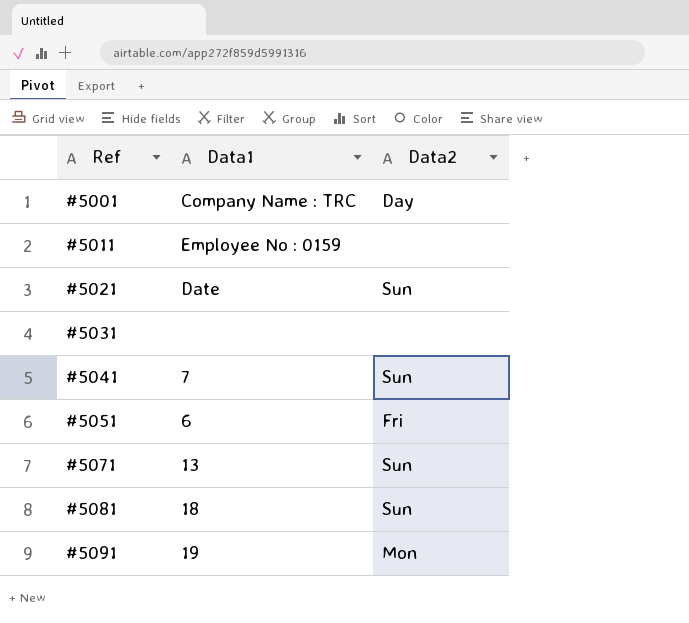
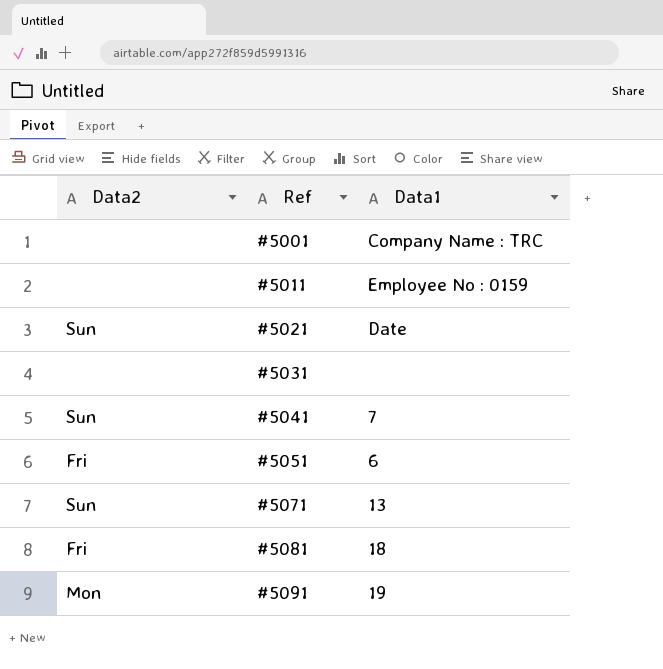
column Data2 | position: 3 -> 1
#5001 | Data2: Day -> none
#5081 | Data2: Sun -> Fri

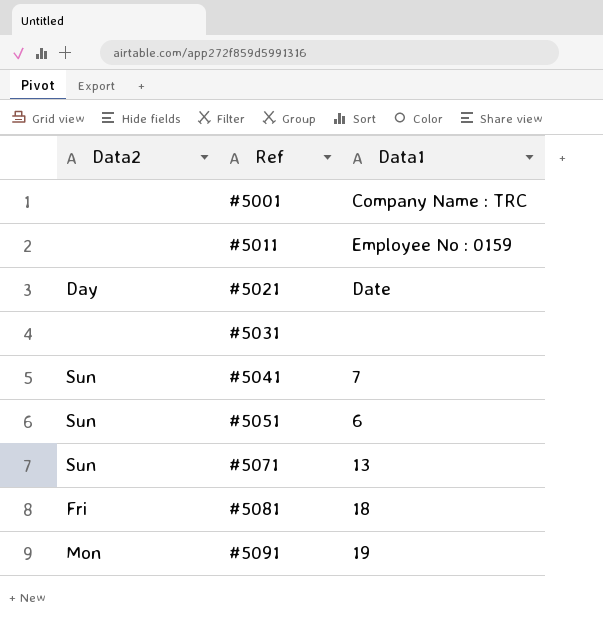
#5021 | Data2: Sun -> Day
#5051 | Data2: Fri -> Sun

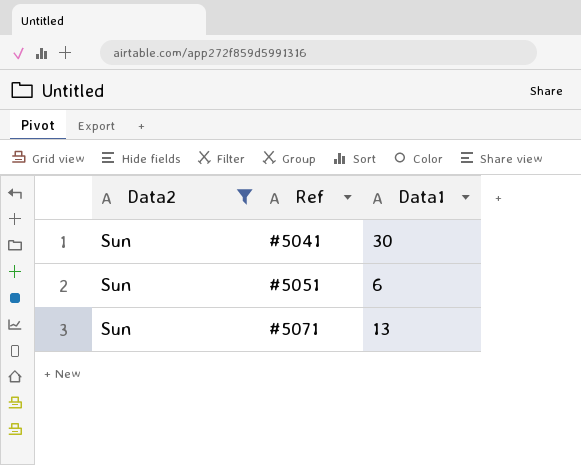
filter: none -> Data2 = Sun
#5041 | Data1: 7 -> 30

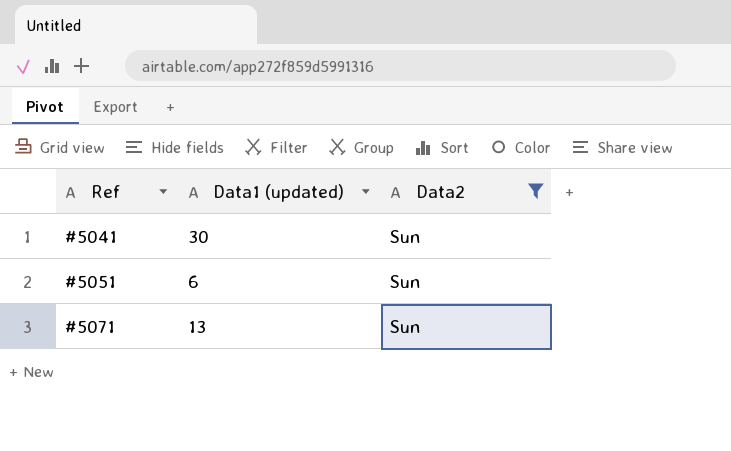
column name: Data1 -> Data1 (updated)
column Data2 | position: 1 -> 3

